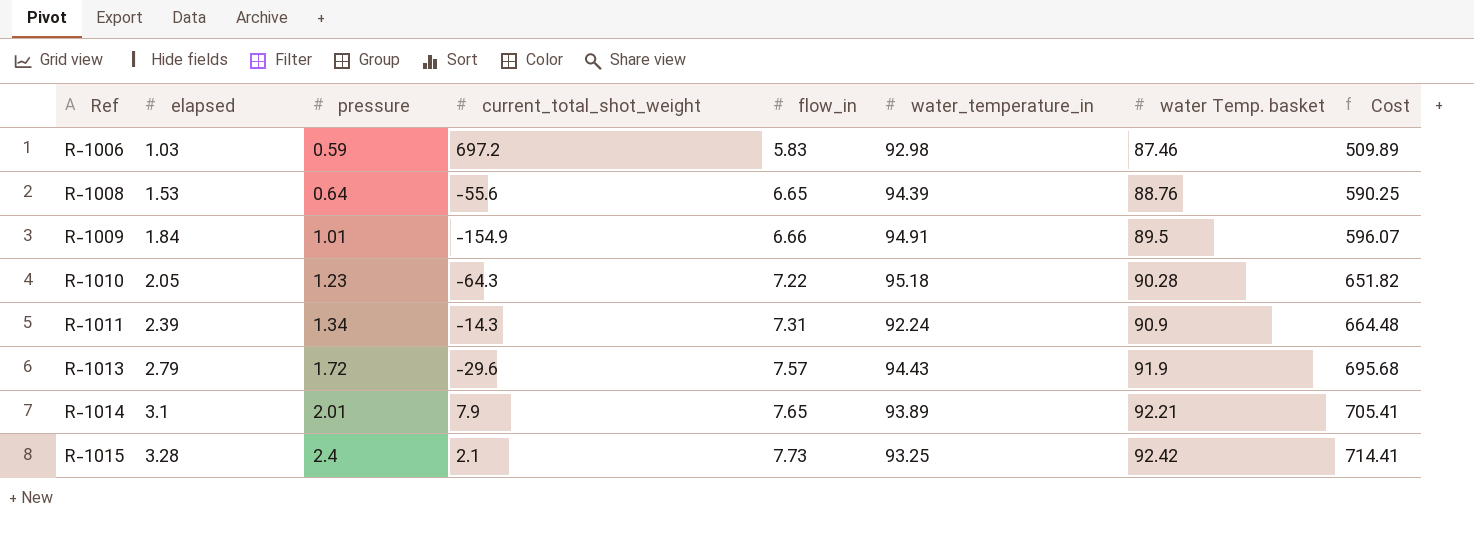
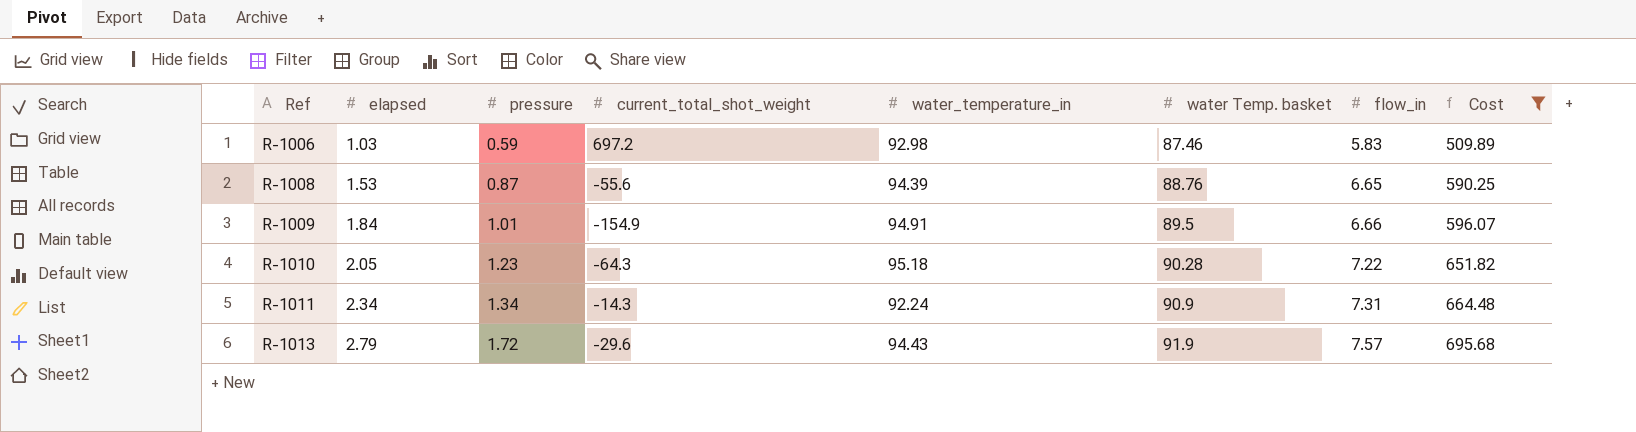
filter: none -> Cost <= 695.68
column flow_in | position: 5 -> 7
R-1008 | pressure: 0.64 -> 0.87
R-1011 | elapsed: 2.39 -> 2.34

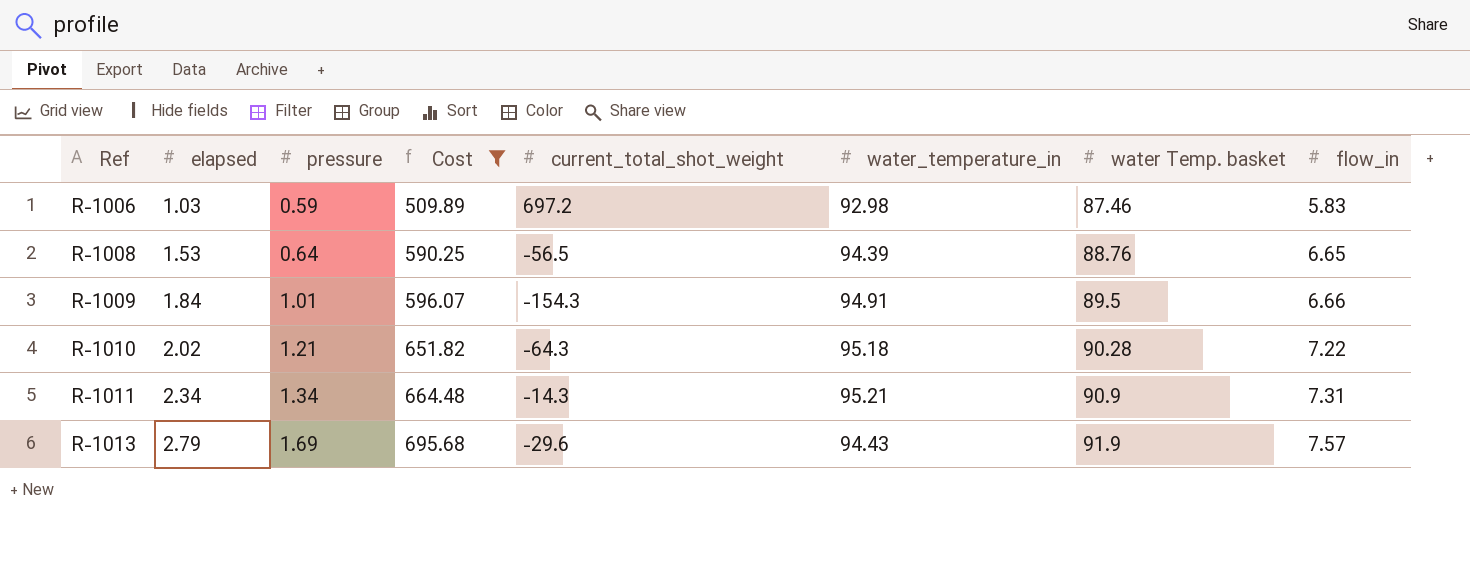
column Cost | position: 8 -> 4
R-1008 | pressure: 0.87 -> 0.64
R-1008 | current_total_shot_weight: -55.6 -> -56.5
R-1009 | current_total_shot_weight: -154.9 -> -154.3
R-1010 | elapsed: 2.05 -> 2.02
R-1010 | pressure: 1.23 -> 1.21
R-1011 | water_temperature_in: 92.24 -> 95.21
R-1013 | pressure: 1.72 -> 1.69

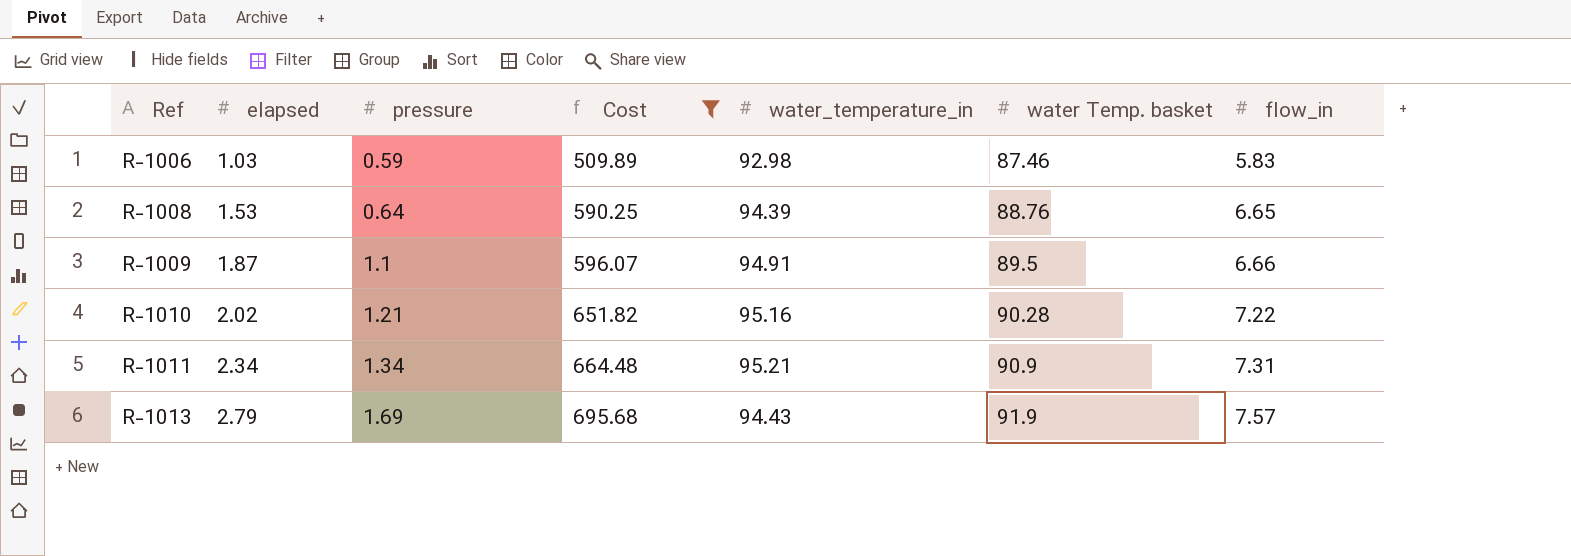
column current_total_shot_weight | position: 5 -> none
R-1009 | elapsed: 1.84 -> 1.87
R-1009 | pressure: 1.01 -> 1.1
R-1010 | water_temperature_in: 95.18 -> 95.16

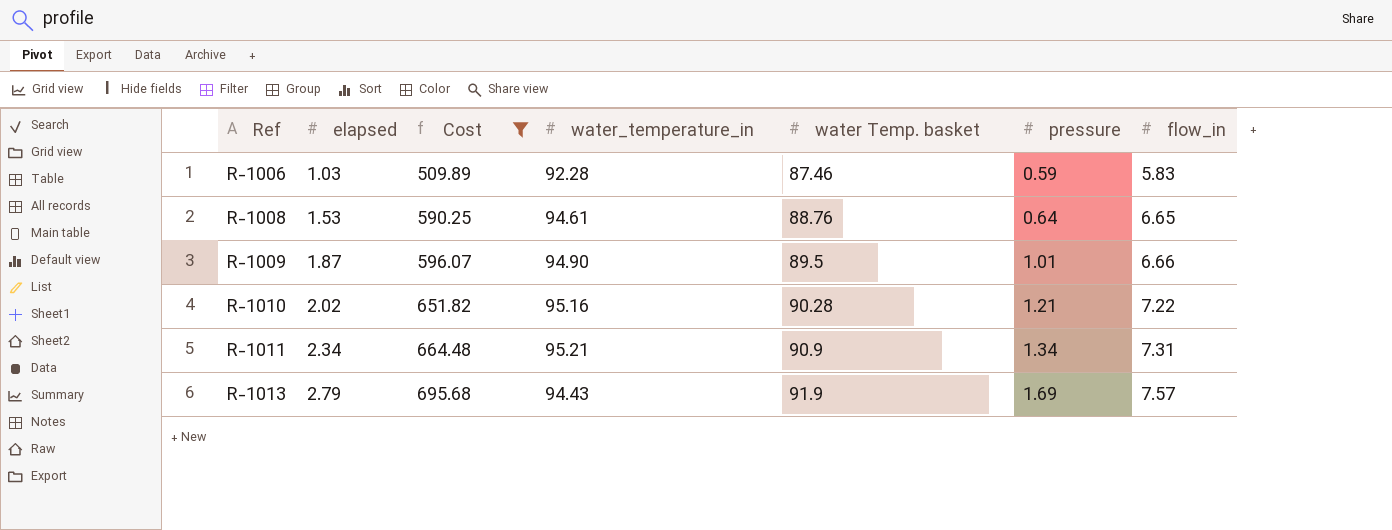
column pressure | position: 3 -> 6
R-1006 | water_temperature_in: 92.98 -> 92.28
R-1008 | water_temperature_in: 94.39 -> 94.61
R-1009 | water_temperature_in: 94.91 -> 94.90
R-1009 | pressure: 1.1 -> 1.01

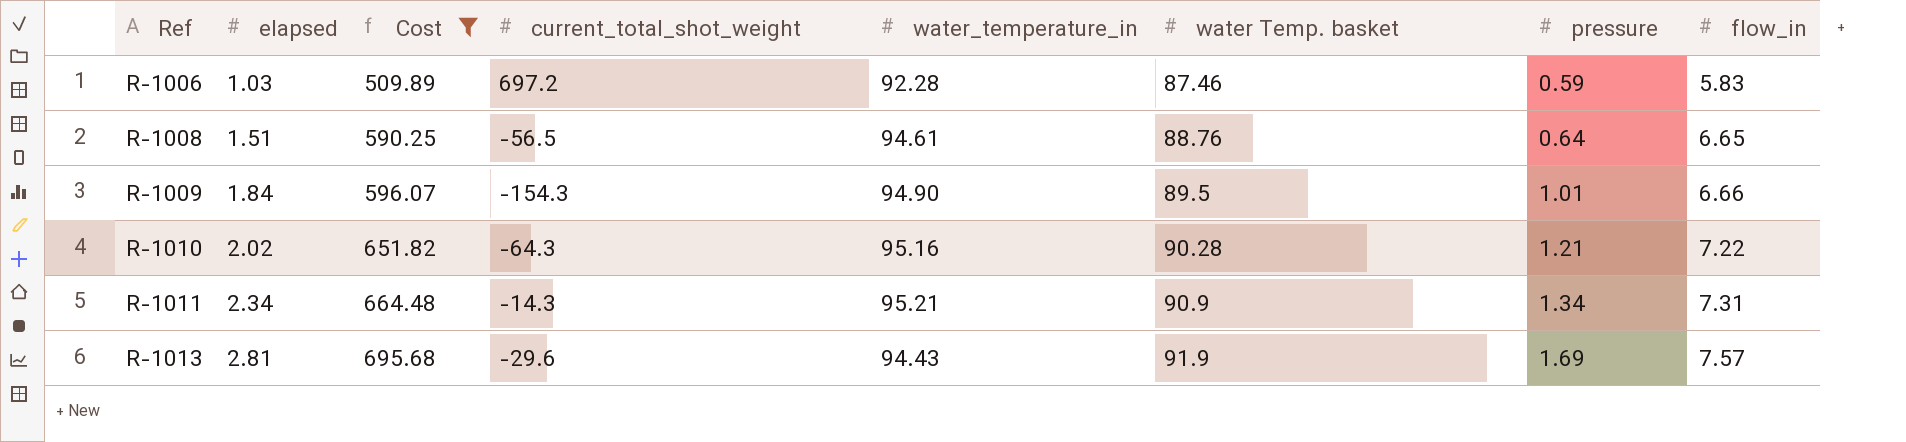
column current_total_shot_weight | position: none -> 4
R-1008 | elapsed: 1.53 -> 1.51
R-1009 | elapsed: 1.87 -> 1.84
R-1013 | elapsed: 2.79 -> 2.81

